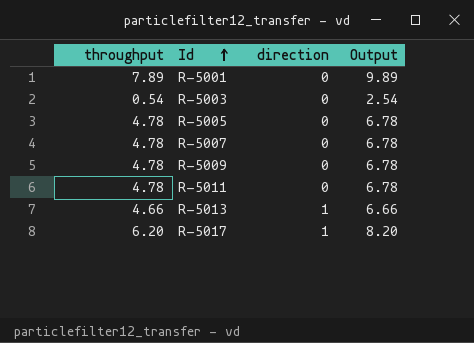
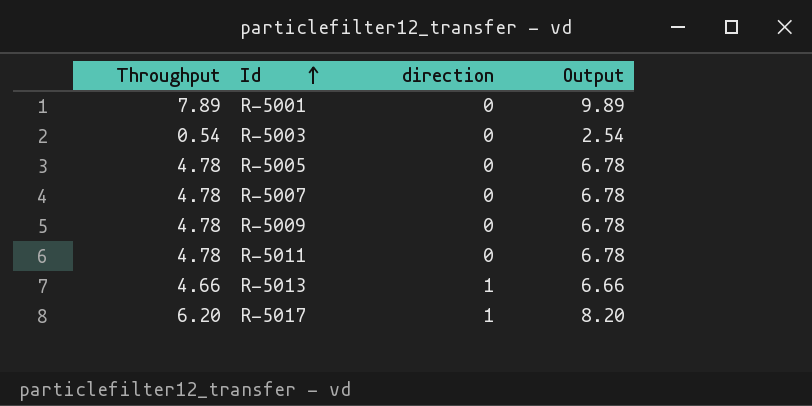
column name: throughput -> Throughput

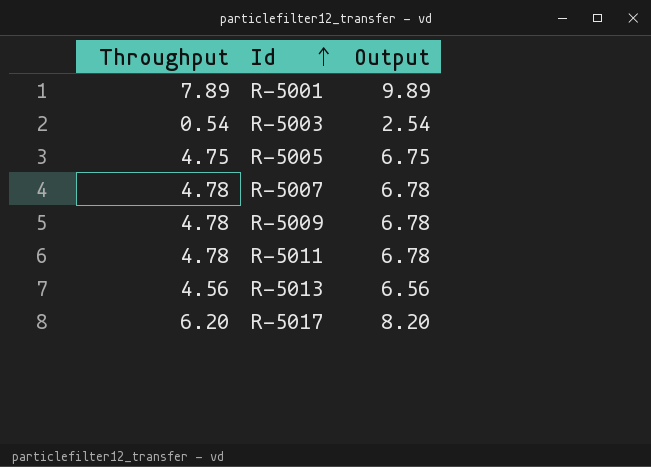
column direction | position: 3 -> none
R-5005 | Throughput: 4.78 -> 4.75
R-5005 | Output: 6.78 -> 6.75
R-5013 | Throughput: 4.66 -> 4.56
R-5013 | Output: 6.66 -> 6.56

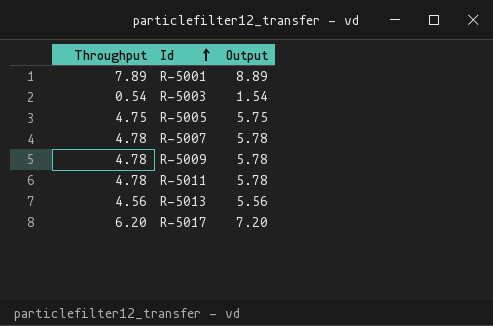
column Output | formula: [Throughput] + 2 -> [Throughput] + 1

